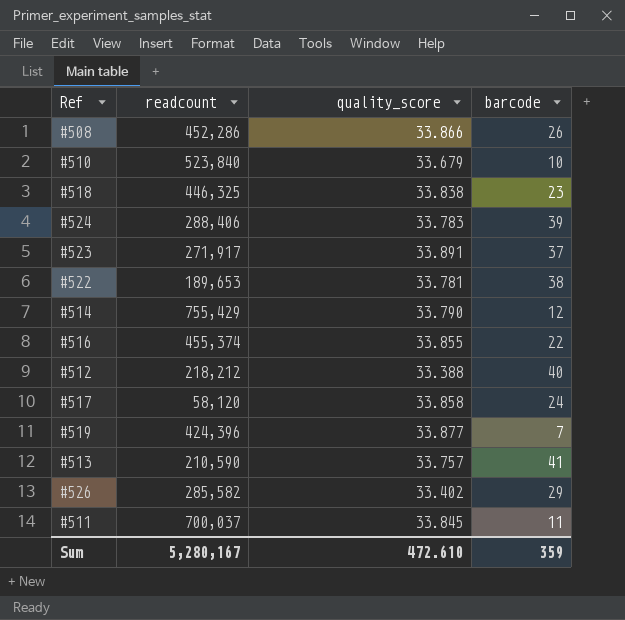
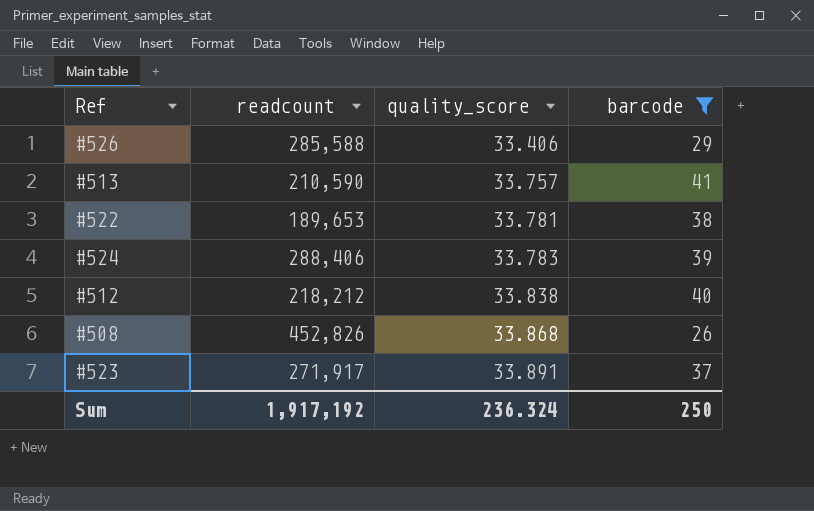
filter: none -> barcode >= 26
row order: none -> quality_score ascending
#526 | readcount: 285,582 -> 285,588
#526 | quality_score: 33.402 -> 33.406
#512 | quality_score: 33.388 -> 33.838
#508 | readcount: 452,286 -> 452,826
#508 | quality_score: 33.866 -> 33.868
Sum | readcount: 5,280,167 -> 1,917,192
Sum | quality_score: 472.610 -> 236.324
Sum | barcode: 359 -> 250

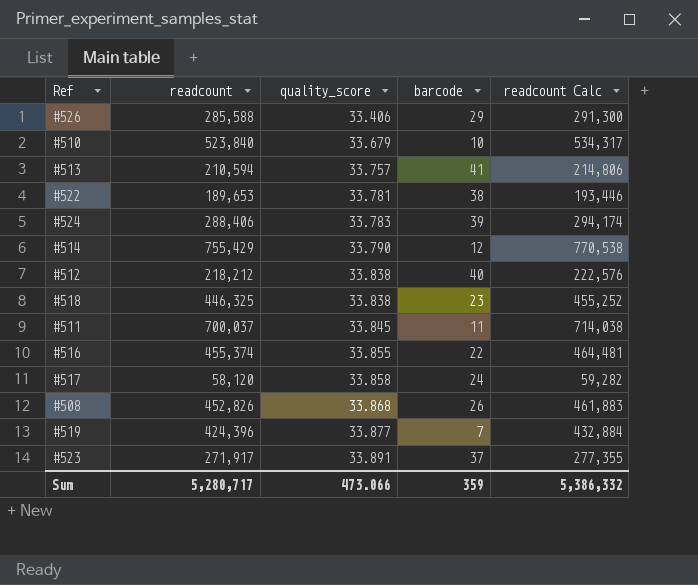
filter: barcode >= 26 -> none
column readcount Calc | formula: none -> [readcount] * 1.02
#513 | readcount: 210,590 -> 210,594
Sum | readcount: 1,917,192 -> 5,280,717
Sum | quality_score: 236.324 -> 473.066
Sum | barcode: 250 -> 359

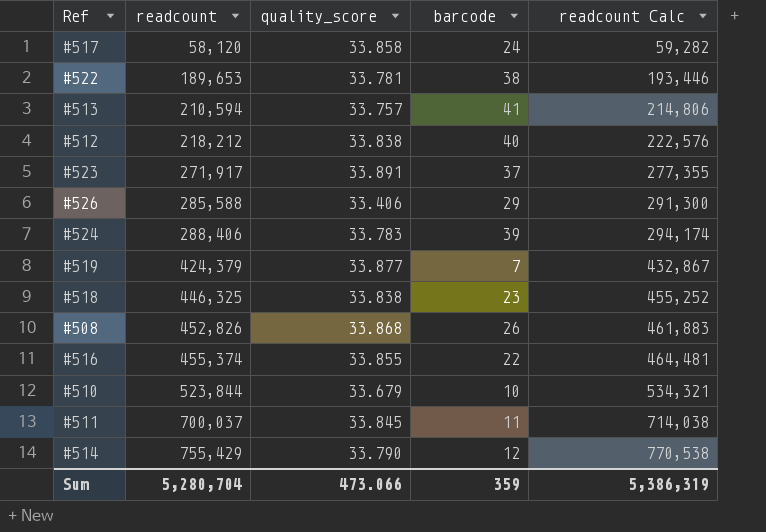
row order: quality_score ascending -> readcount ascending
#519 | readcount: 424,396 -> 424,379
#519 | readcount Calc: 432,884 -> 432,867
#510 | readcount: 523,840 -> 523,844
#510 | readcount Calc: 534,317 -> 534,321
Sum | readcount: 5,280,717 -> 5,280,704
Sum | readcount Calc: 5,386,332 -> 5,386,319

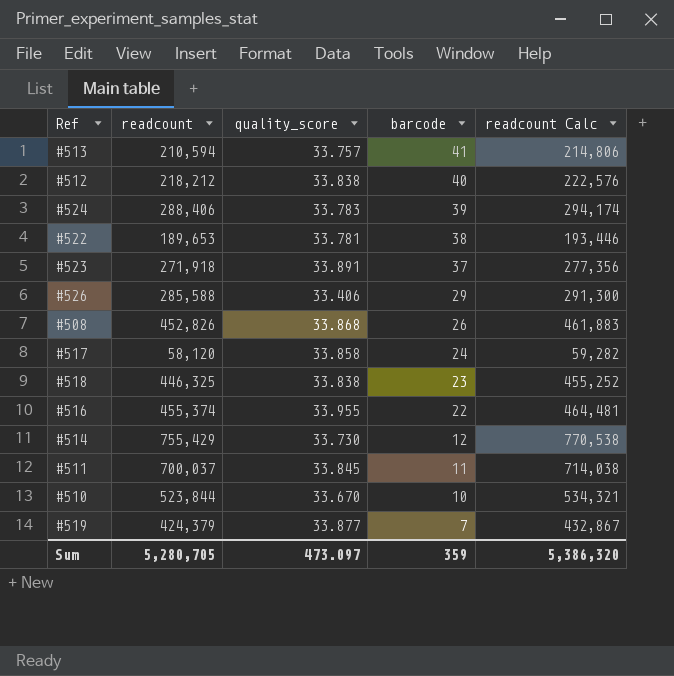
row order: readcount ascending -> barcode descending
#523 | readcount: 271,917 -> 271,918
#523 | readcount Calc: 277,355 -> 277,356
#516 | quality_score: 33.855 -> 33.955
#514 | quality_score: 33.790 -> 33.730
#510 | quality_score: 33.679 -> 33.670
Sum | readcount: 5,280,704 -> 5,280,705
Sum | quality_score: 473.066 -> 473.097
Sum | readcount Calc: 5,386,319 -> 5,386,320

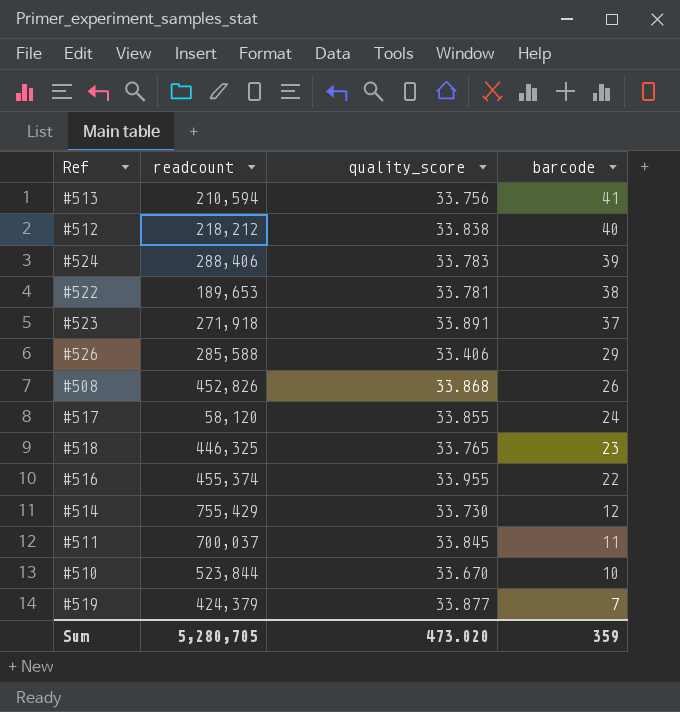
column readcount Calc | formula: [readcount] * 1.02 -> none
#513 | quality_score: 33.757 -> 33.756
#517 | quality_score: 33.858 -> 33.855
#518 | quality_score: 33.838 -> 33.765
Sum | quality_score: 473.097 -> 473.020

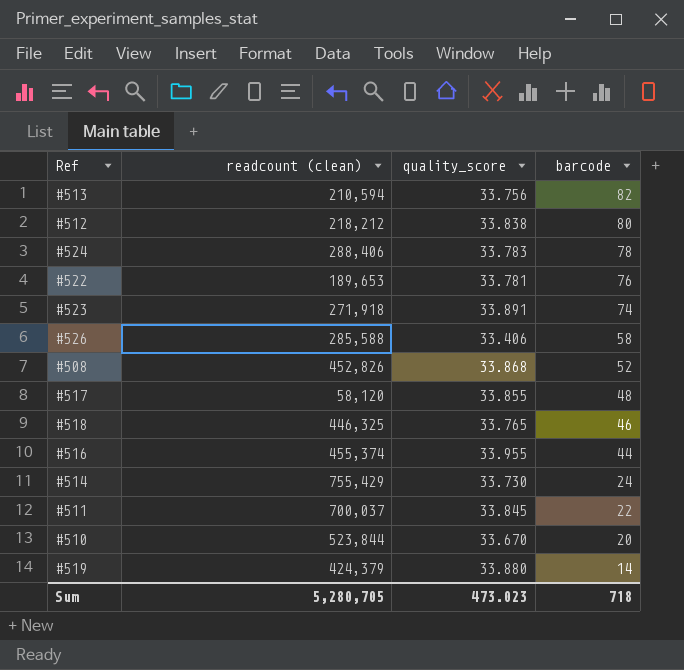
column name: readcount -> readcount (clean)
#513 | barcode: 41 -> 82
#512 | barcode: 40 -> 80
#524 | barcode: 39 -> 78
#522 | barcode: 38 -> 76
#523 | barcode: 37 -> 74
#526 | barcode: 29 -> 58
#508 | barcode: 26 -> 52
#517 | barcode: 24 -> 48
#518 | barcode: 23 -> 46
#516 | barcode: 22 -> 44
#514 | barcode: 12 -> 24
#511 | barcode: 11 -> 22
#510 | barcode: 10 -> 20
#519 | quality_score: 33.877 -> 33.880
#519 | barcode: 7 -> 14
Sum | quality_score: 473.020 -> 473.023
Sum | barcode: 359 -> 718

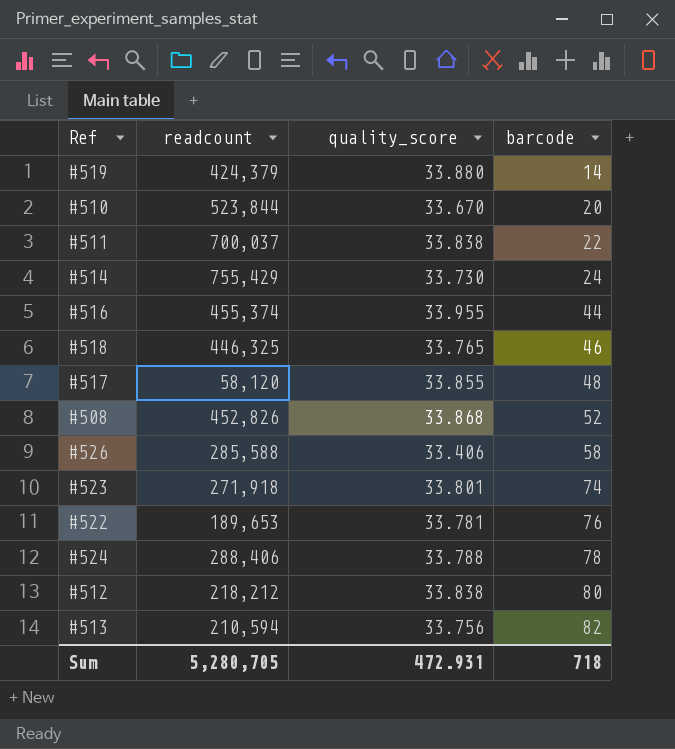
row order: barcode descending -> barcode ascending
column name: readcount (clean) -> readcount
#511 | quality_score: 33.845 -> 33.838
#523 | quality_score: 33.891 -> 33.801
#524 | quality_score: 33.783 -> 33.788
Sum | quality_score: 473.023 -> 472.931

